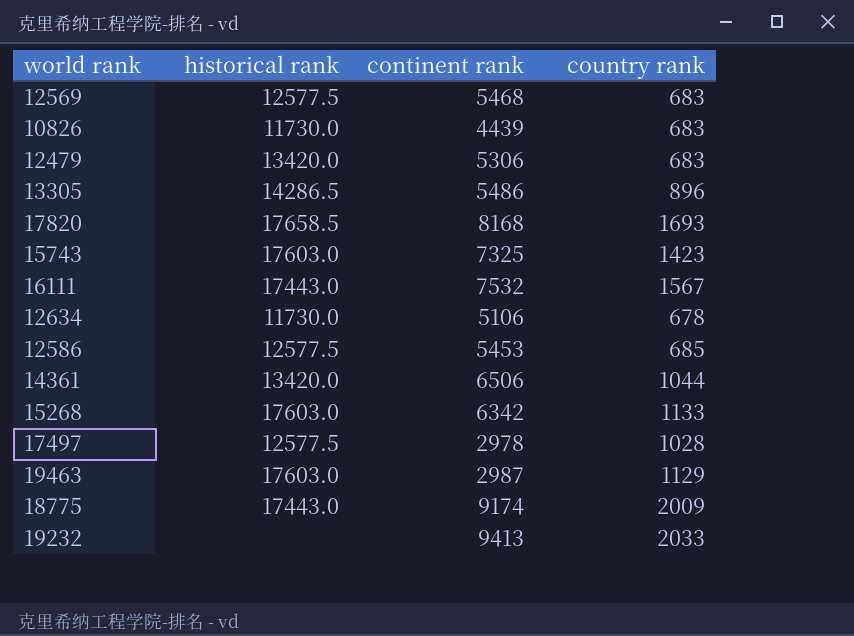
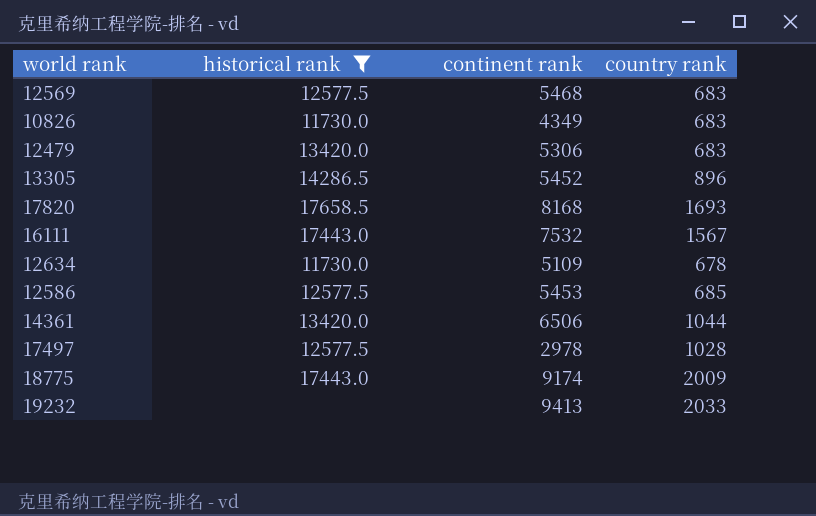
filter: none -> historical rank != 17603.0
10826 | continent rank: 4439 -> 4349
13305 | continent rank: 5486 -> 5452
12634 | continent rank: 5106 -> 5109

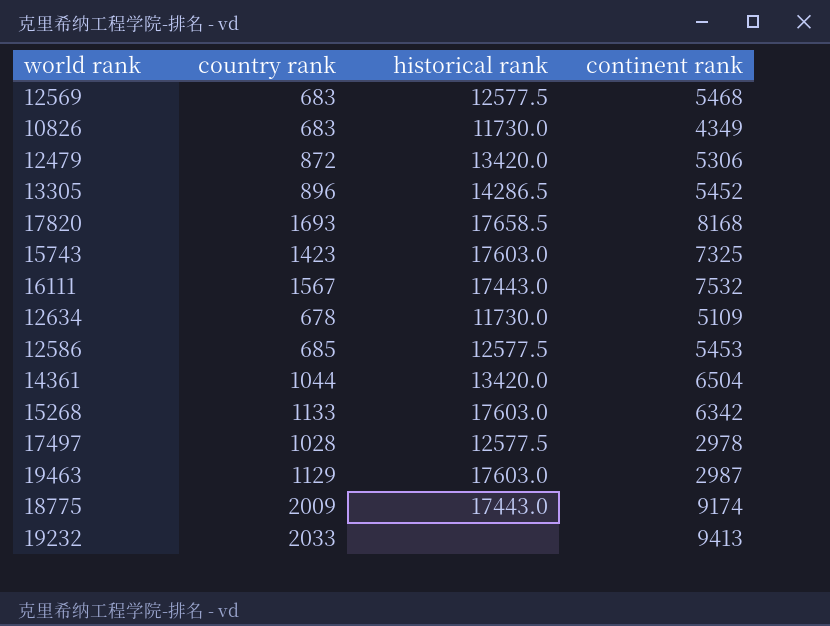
filter: historical rank != 17603.0 -> none
column country rank | position: 4 -> 2
12479 | country rank: 683 -> 872
14361 | continent rank: 6506 -> 6504

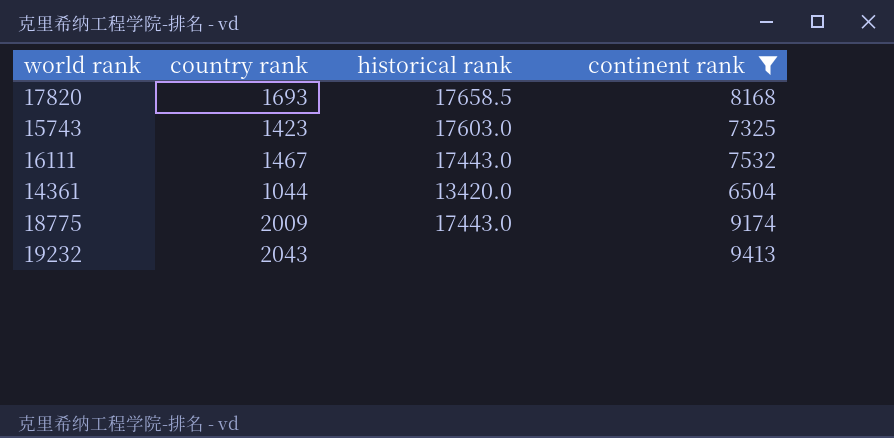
filter: none -> continent rank >= 6504
16111 | country rank: 1567 -> 1467
19232 | country rank: 2033 -> 2043

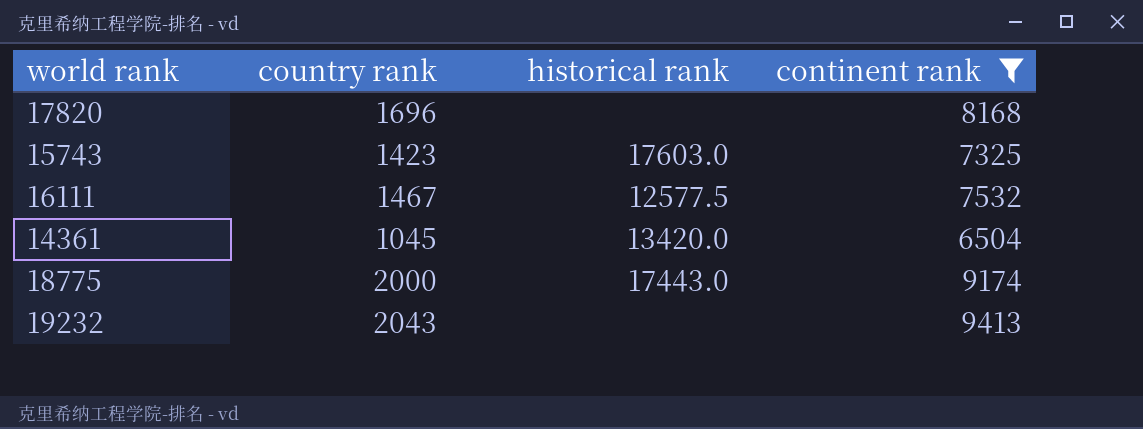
17820 | country rank: 1693 -> 1696
17820 | historical rank: 17658.5 -> none
16111 | historical rank: 17443.0 -> 12577.5
14361 | country rank: 1044 -> 1045
18775 | country rank: 2009 -> 2000

